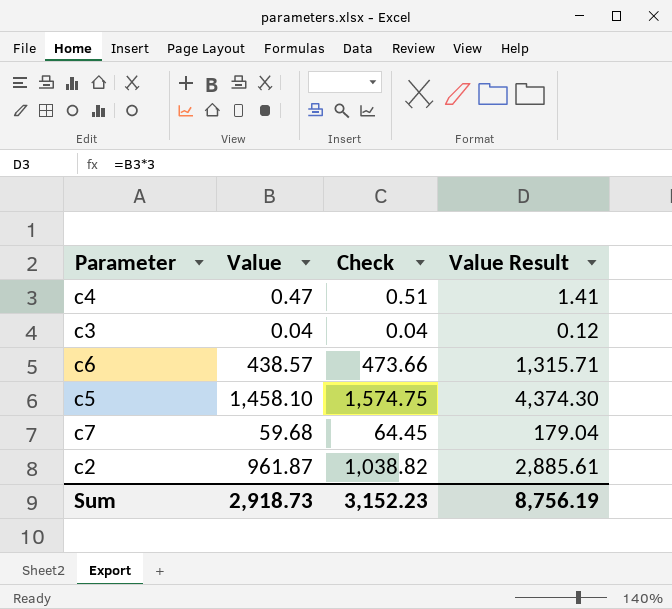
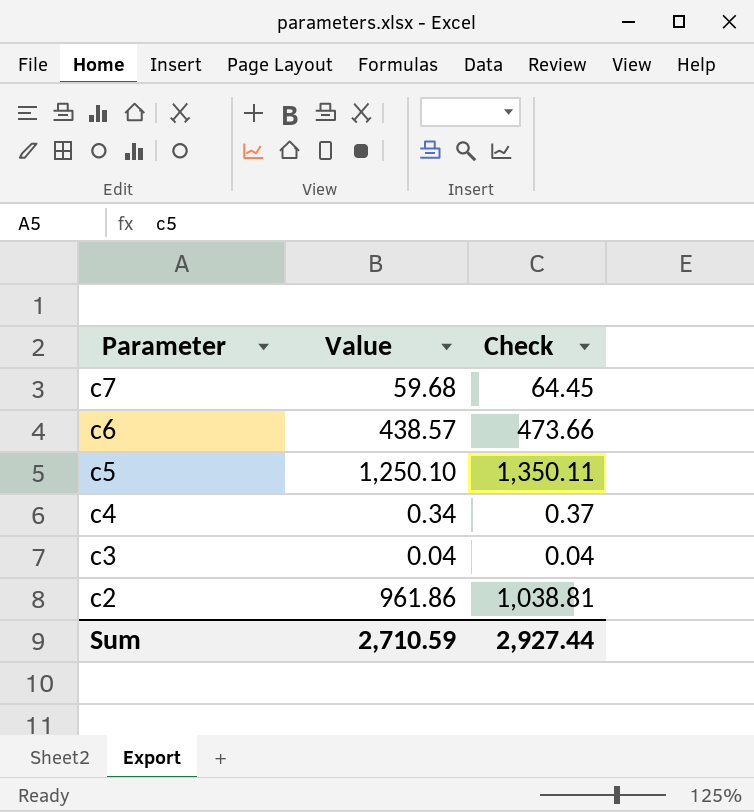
row order: none -> Parameter descending
column Value Result | formula: [Value] * 3 -> none
c5 | Value: 1,458.10 -> 1,250.10
c5 | Check: 1,574.75 -> 1,350.11
c4 | Value: 0.47 -> 0.34
c4 | Check: 0.51 -> 0.37
c2 | Value: 961.87 -> 961.86
c2 | Check: 1,038.82 -> 1,038.81
Sum | Value: 2,918.73 -> 2,710.59
Sum | Check: 3,152.23 -> 2,927.44

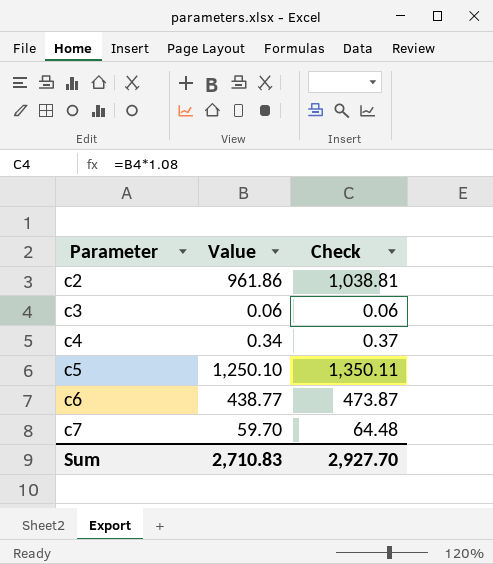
row order: Parameter descending -> Parameter ascending
c3 | Value: 0.04 -> 0.06
c3 | Check: 0.04 -> 0.06
c6 | Value: 438.57 -> 438.77
c6 | Check: 473.66 -> 473.87
c7 | Value: 59.68 -> 59.70
c7 | Check: 64.45 -> 64.48
Sum | Value: 2,710.59 -> 2,710.83
Sum | Check: 2,927.44 -> 2,927.70

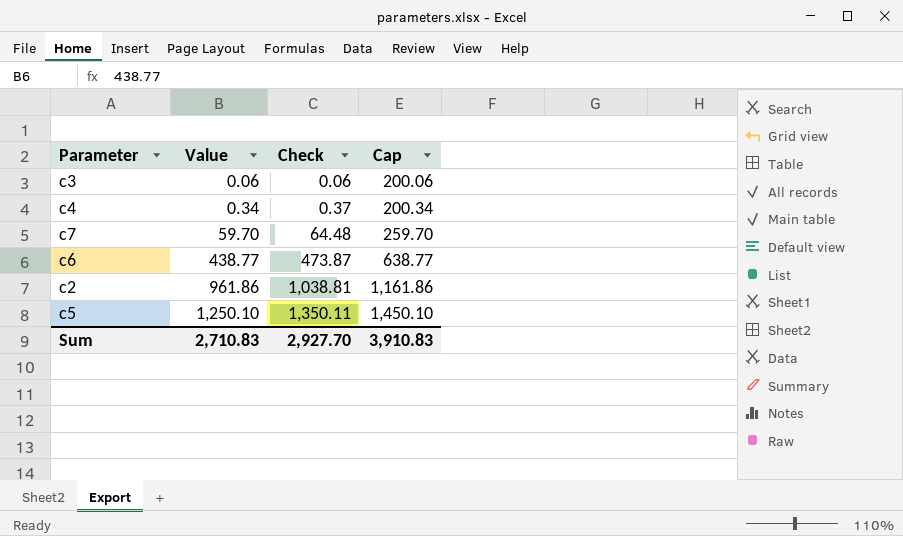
row order: Parameter ascending -> Value ascending
column Cap | formula: none -> [Value] + 200

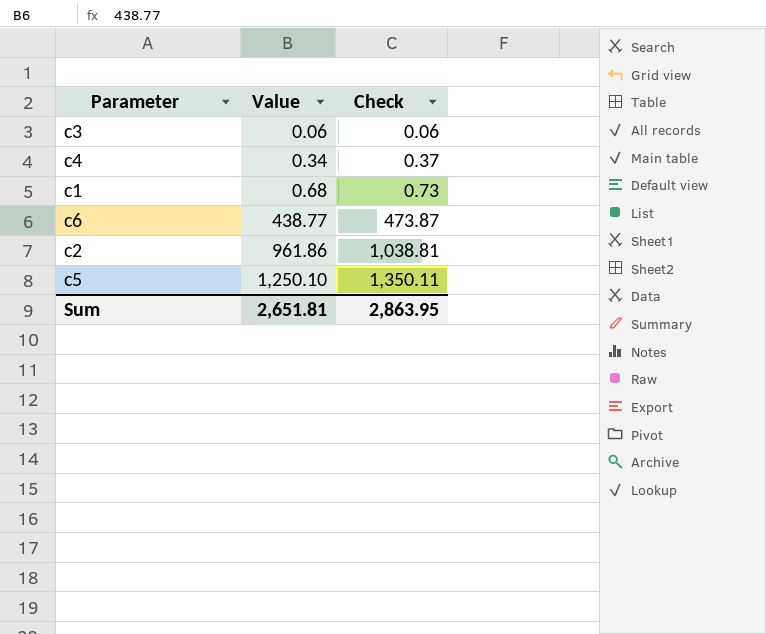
column Cap | formula: [Value] + 200 -> none
row c7: 59.70 | 64.48 | 259.70 -> none
row c1: none -> 0.68 | 0.73
Sum | Value: 2,710.83 -> 2,651.81
Sum | Check: 2,927.70 -> 2,863.95

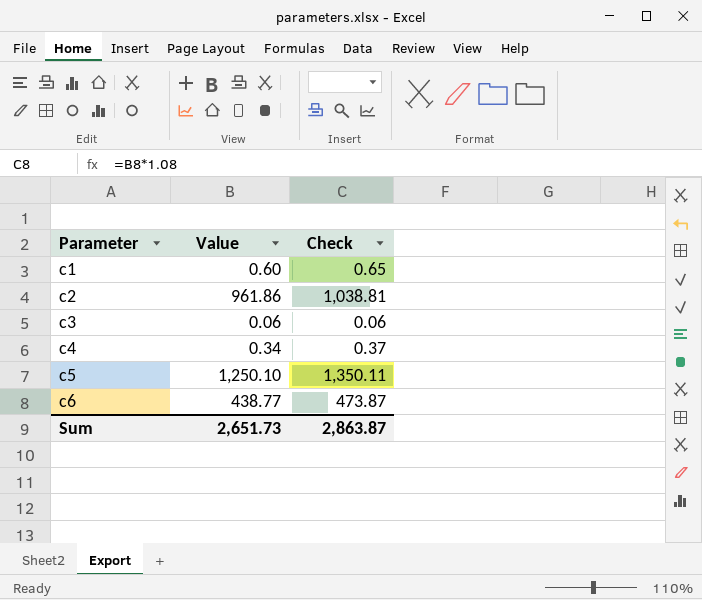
row order: Value ascending -> Parameter ascending
c1 | Value: 0.68 -> 0.60
c1 | Check: 0.73 -> 0.65
Sum | Value: 2,651.81 -> 2,651.73
Sum | Check: 2,863.95 -> 2,863.87

